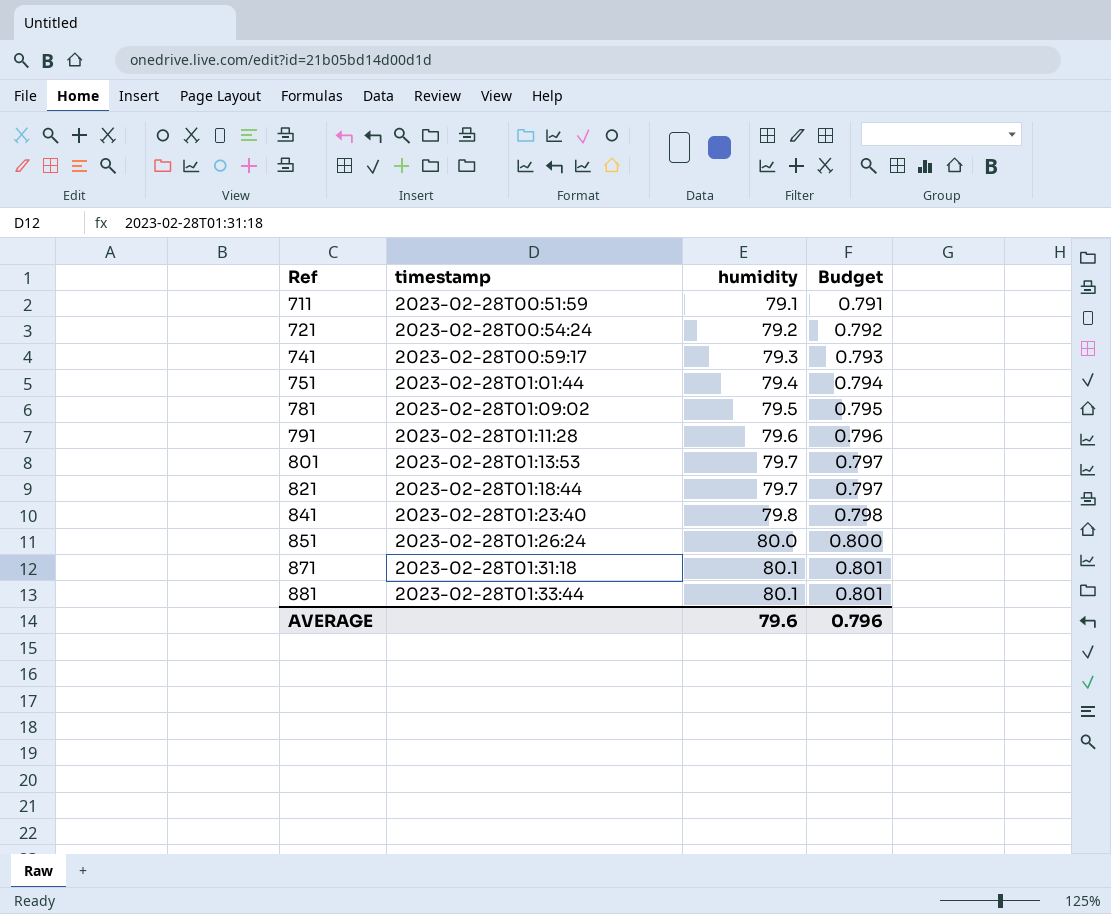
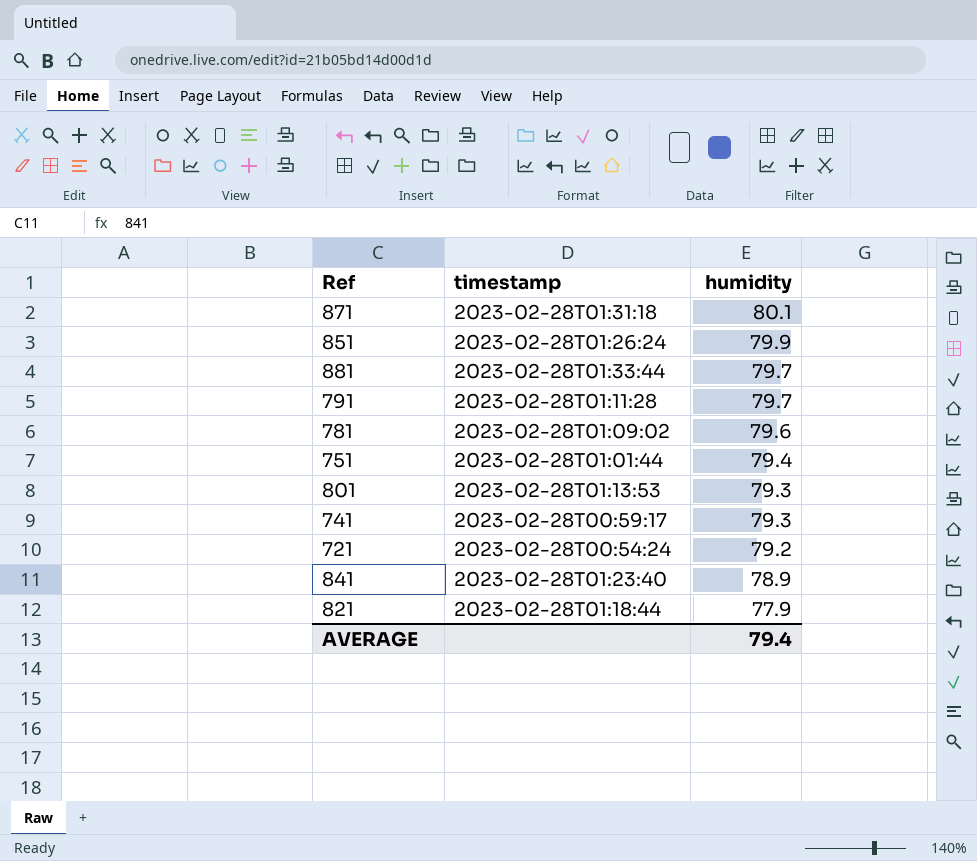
row order: Ref ascending -> humidity descending
column Budget | formula: [humidity] * 0.01 -> none
row 711: 2023-02-28T00:51:59 | 79.1 | 0.791 -> none
851 | humidity: 80.0 -> 79.9
881 | humidity: 80.1 -> 79.7
791 | humidity: 79.6 -> 79.7
781 | humidity: 79.5 -> 79.6
801 | humidity: 79.7 -> 79.3
841 | humidity: 79.8 -> 78.9
821 | humidity: 79.7 -> 77.9
AVERAGE | humidity: 79.6 -> 79.4

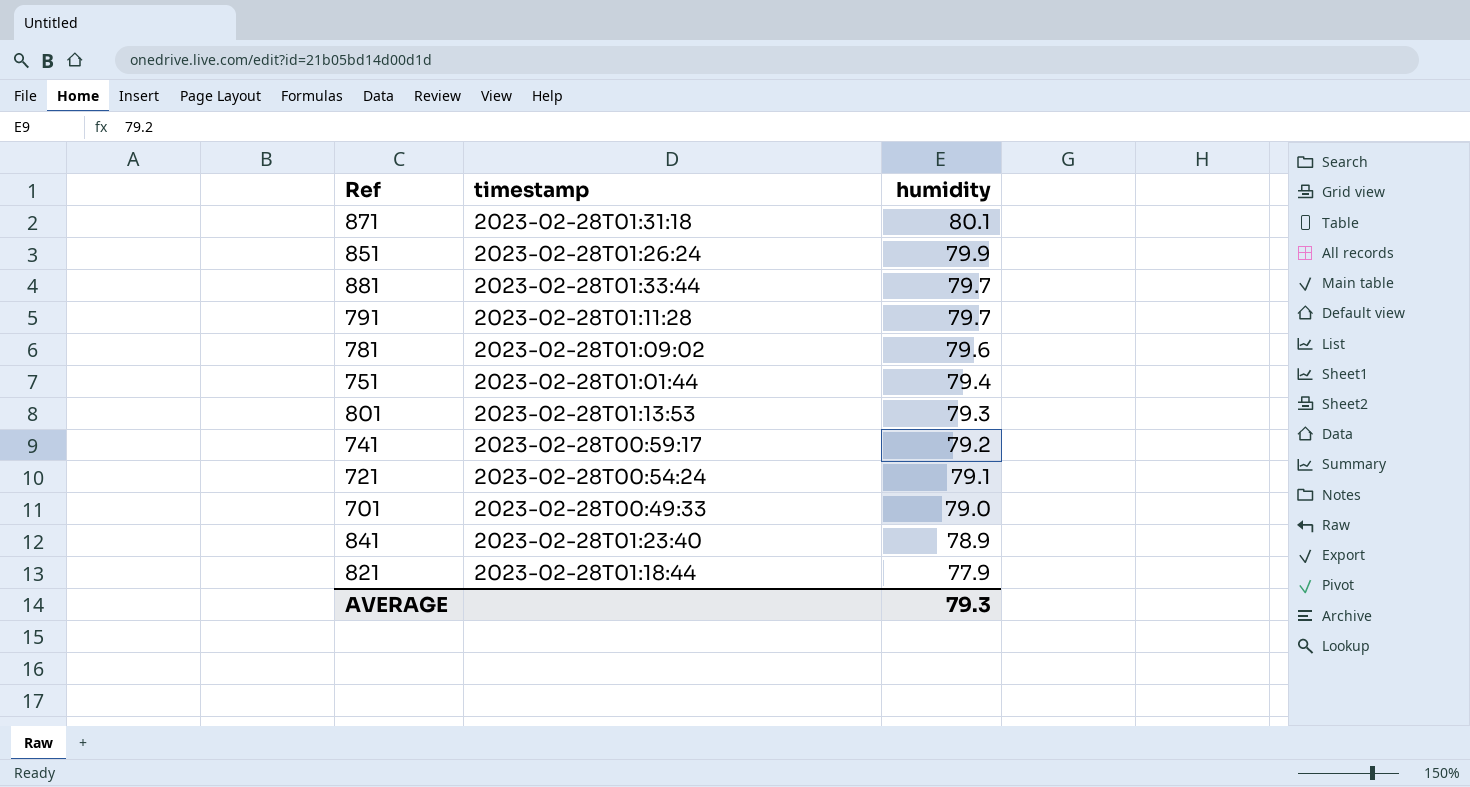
741 | humidity: 79.3 -> 79.2
721 | humidity: 79.2 -> 79.1
row 701: none -> 2023-02-28T00:49:33 | 79.0
AVERAGE | humidity: 79.4 -> 79.3

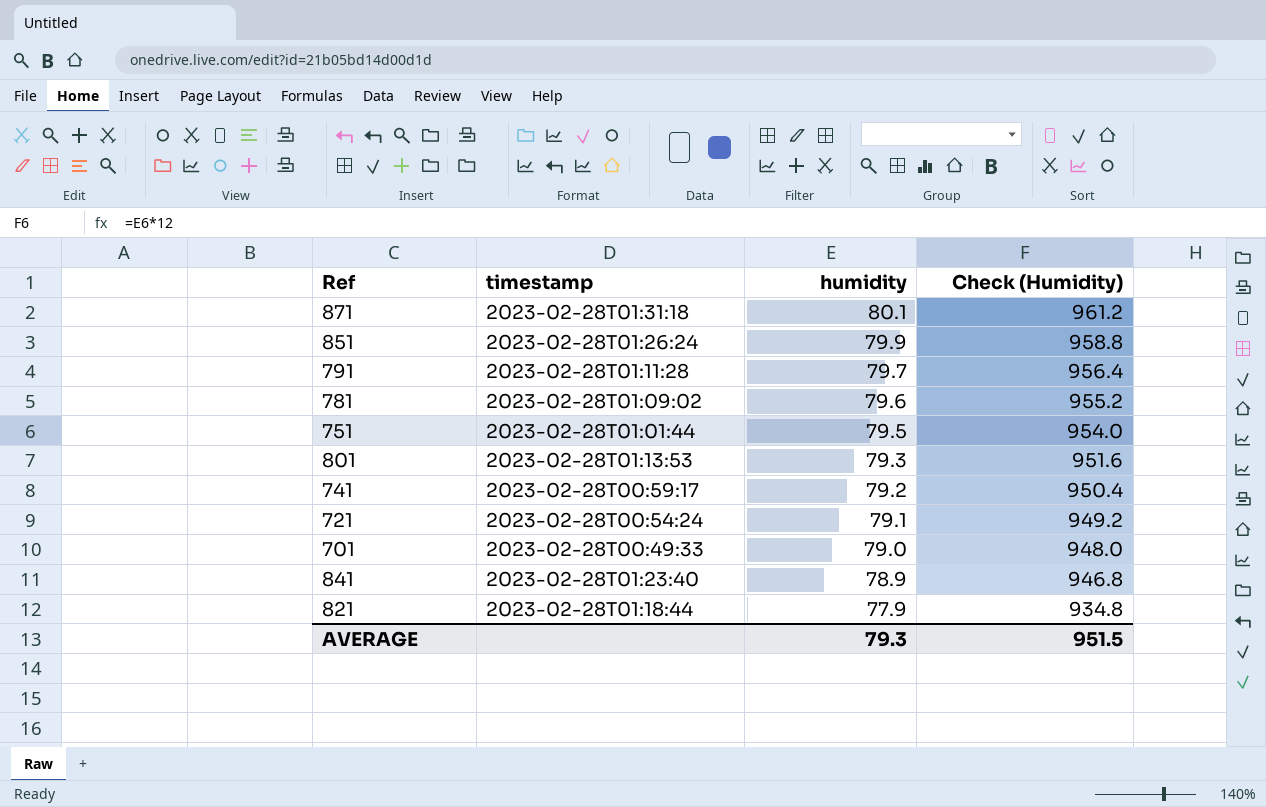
column Check (Humidity) | formula: none -> [humidity] * 12
row 881: 2023-02-28T01:33:44 | 79.7 -> none
751 | humidity: 79.4 -> 79.5

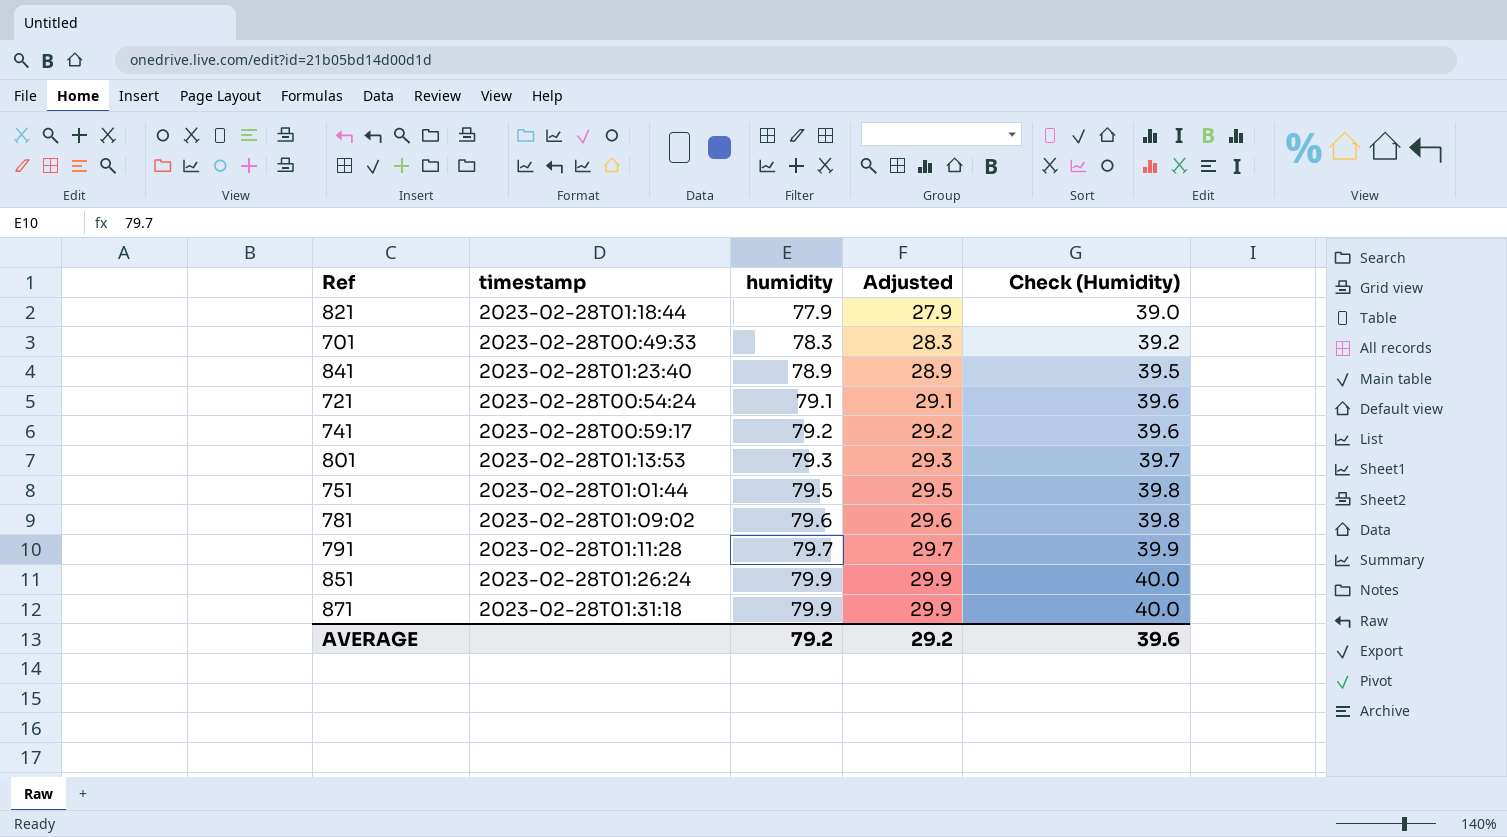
row order: humidity descending -> humidity ascending
column Adjusted | formula: none -> [humidity] - 50
column Check (Humidity) | formula: [humidity] * 12 -> [humidity] * 0.5
701 | humidity: 79.0 -> 78.3
871 | humidity: 80.1 -> 79.9
AVERAGE | humidity: 79.3 -> 79.2
AVERAGE | Check (Humidity): 951.5 -> 39.6

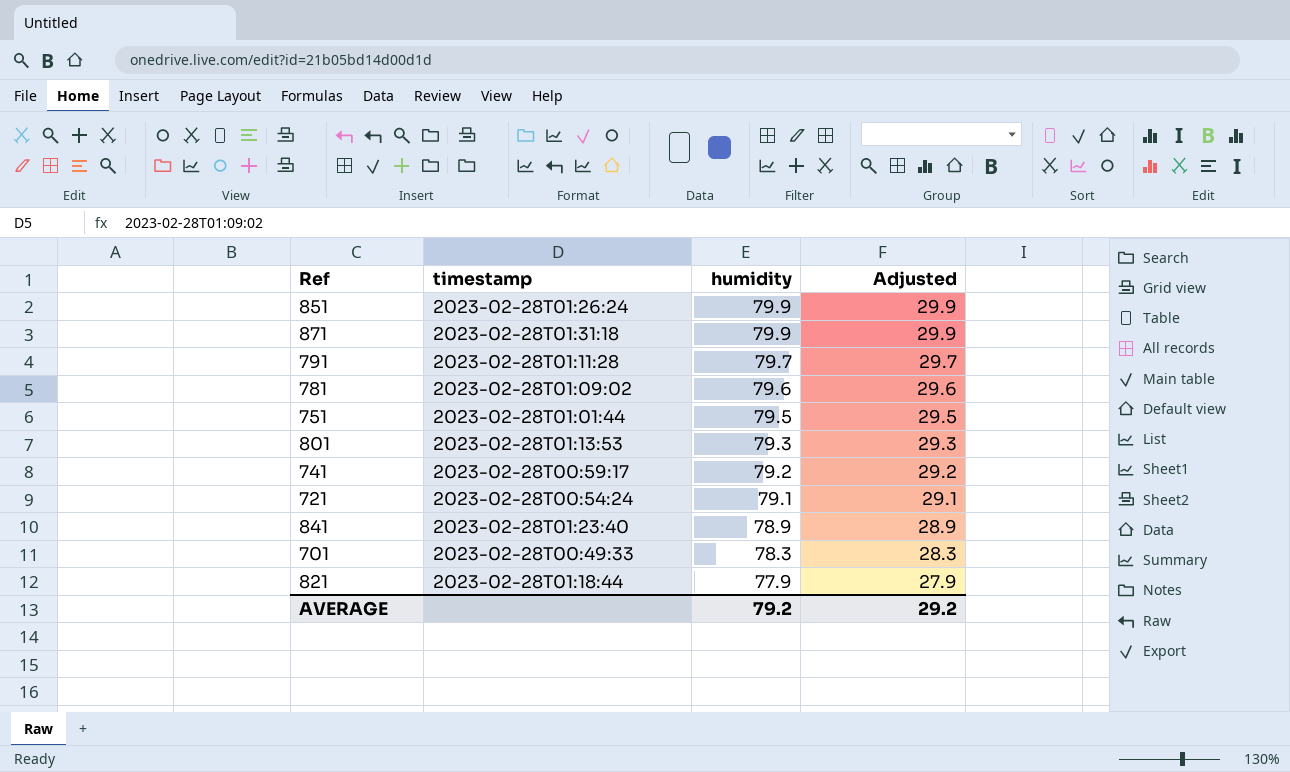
row order: humidity ascending -> humidity descending
column Check (Humidity) | formula: [humidity] * 0.5 -> none

